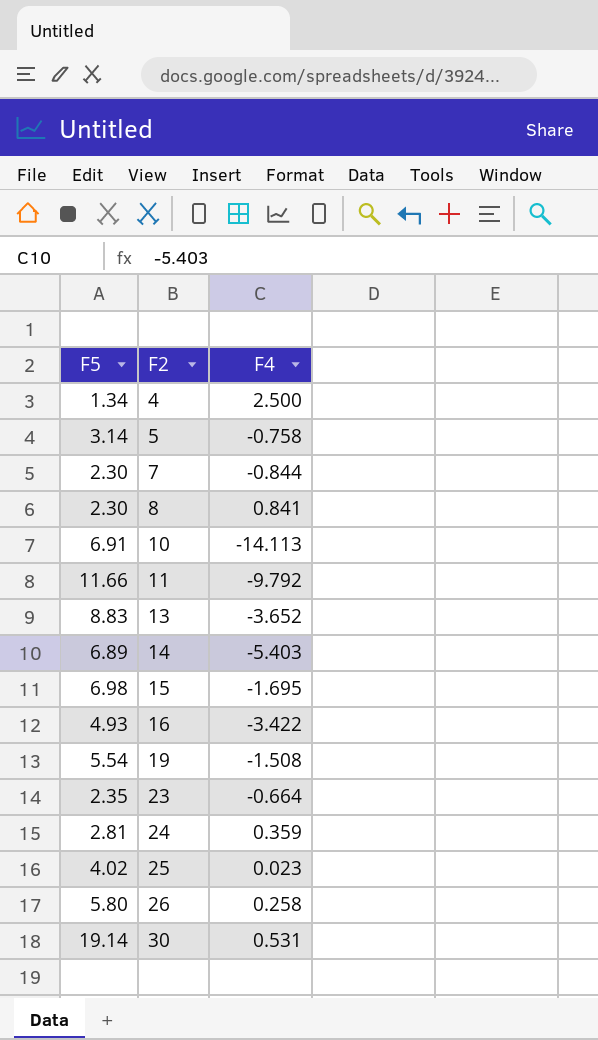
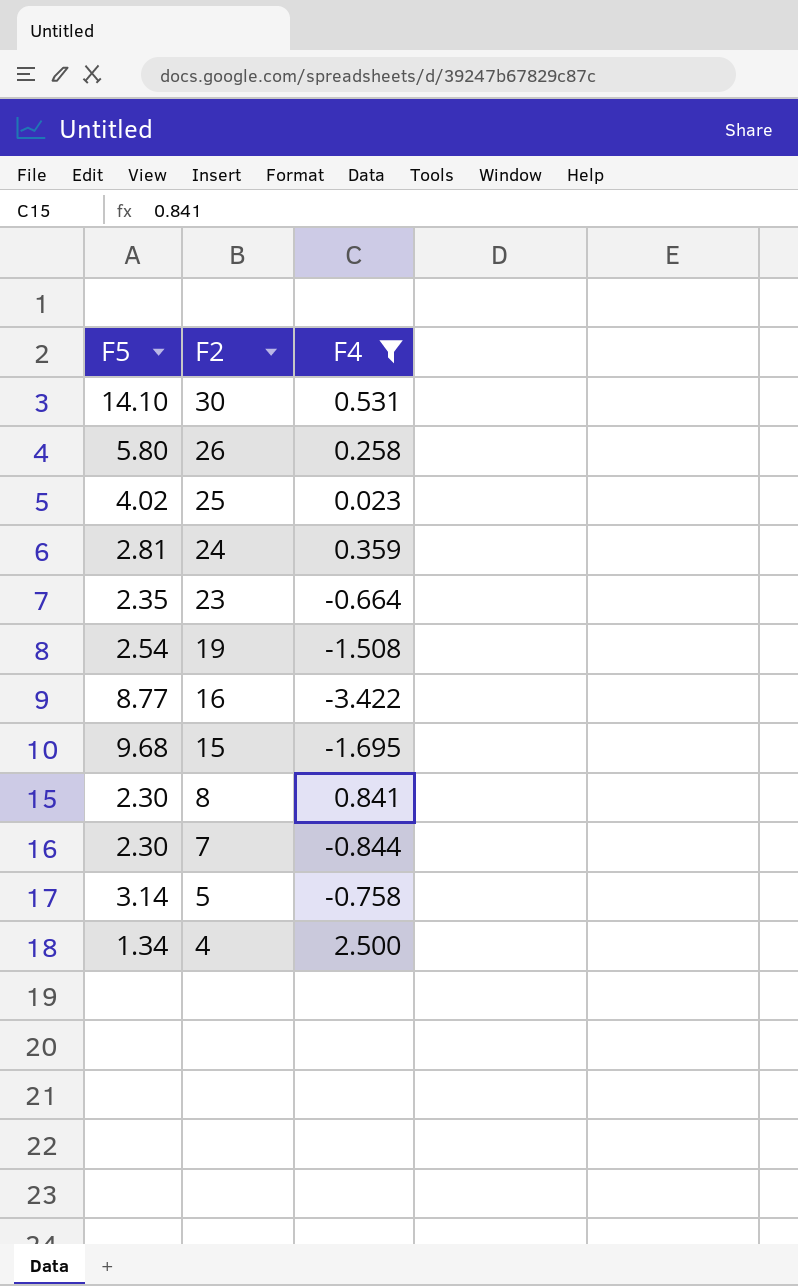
filter: none -> F4 >= -3.422
row order: F2 ascending -> F2 descending
30 | F5: 19.14 -> 14.10
19 | F5: 5.54 -> 2.54
16 | F5: 4.93 -> 8.77
15 | F5: 6.98 -> 9.68

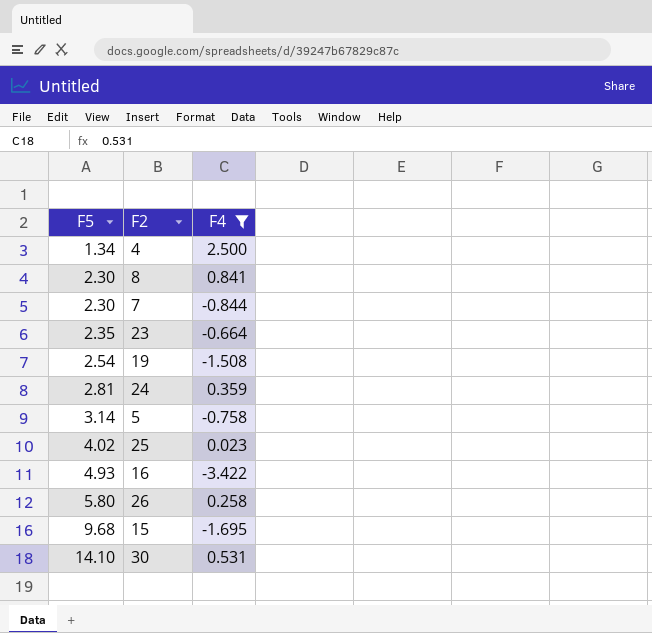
row order: F2 descending -> F5 ascending
16 | F5: 8.77 -> 4.93

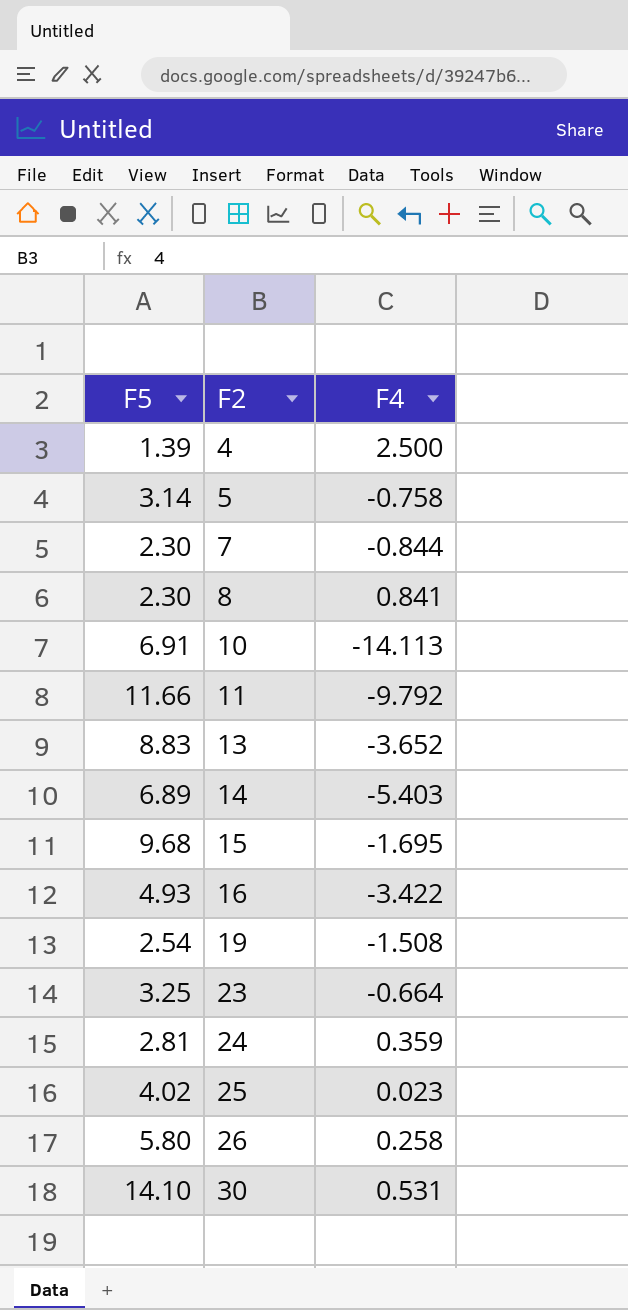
filter: F4 >= -3.422 -> none
row order: F5 ascending -> F2 ascending
4 | F5: 1.34 -> 1.39
23 | F5: 2.35 -> 3.25

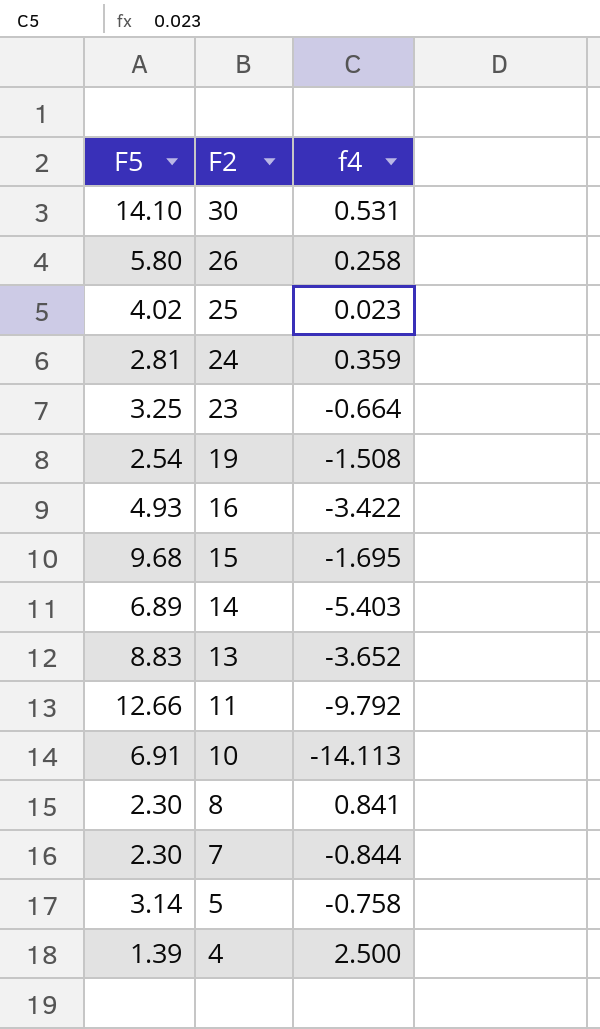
row order: F2 ascending -> F2 descending
column name: F4 -> f4
11 | F5: 11.66 -> 12.66

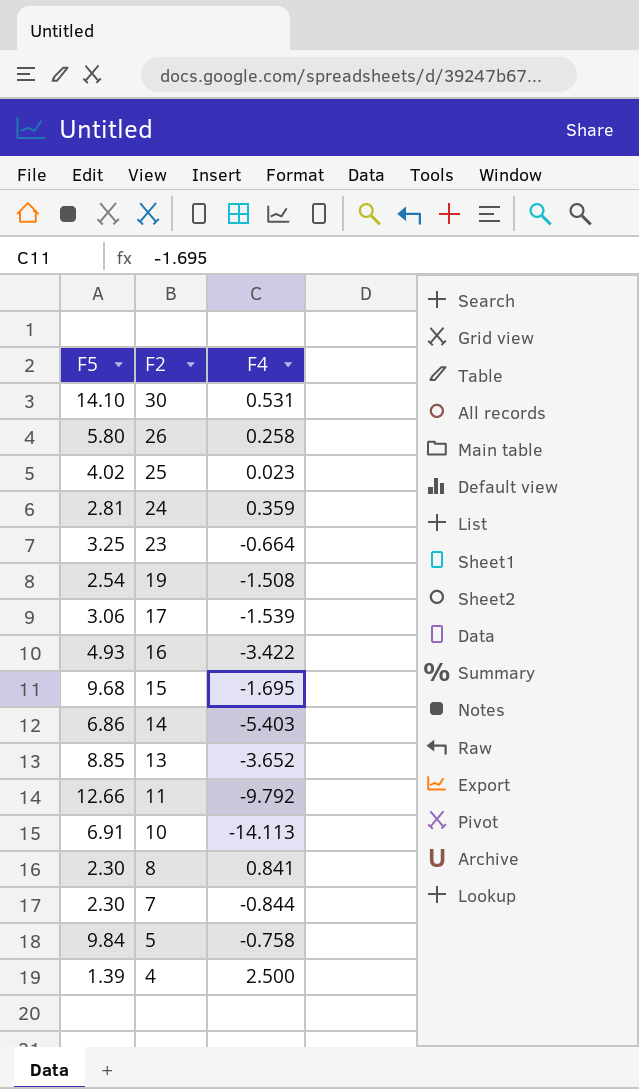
column name: f4 -> F4
row 17: none -> 3.06 | -1.539
14 | F5: 6.89 -> 6.86
13 | F5: 8.83 -> 8.85
5 | F5: 3.14 -> 9.84

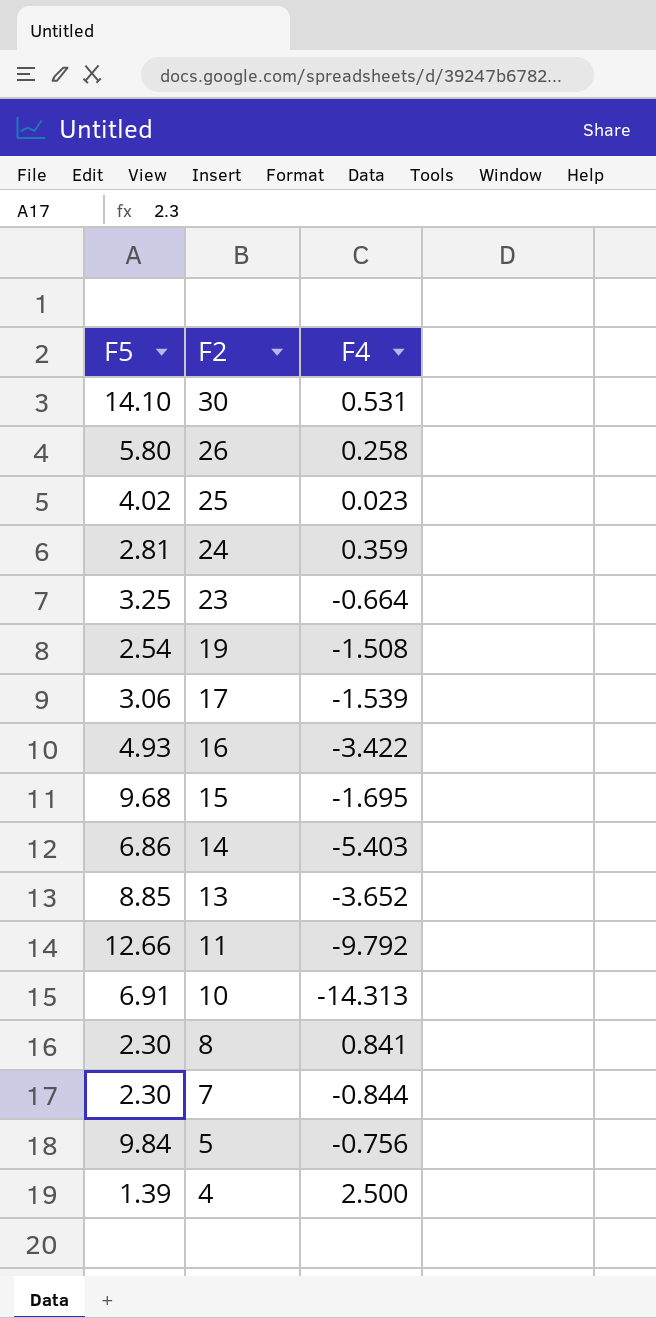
10 | F4: -14.113 -> -14.313
5 | F4: -0.758 -> -0.756

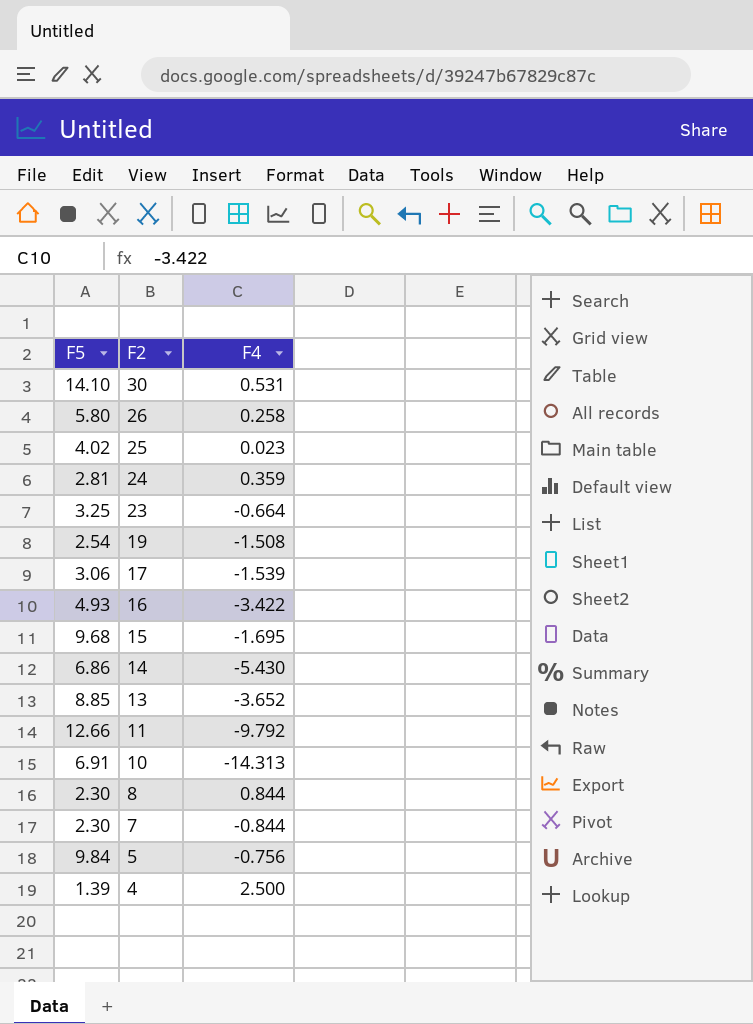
14 | F4: -5.403 -> -5.430
8 | F4: 0.841 -> 0.844

